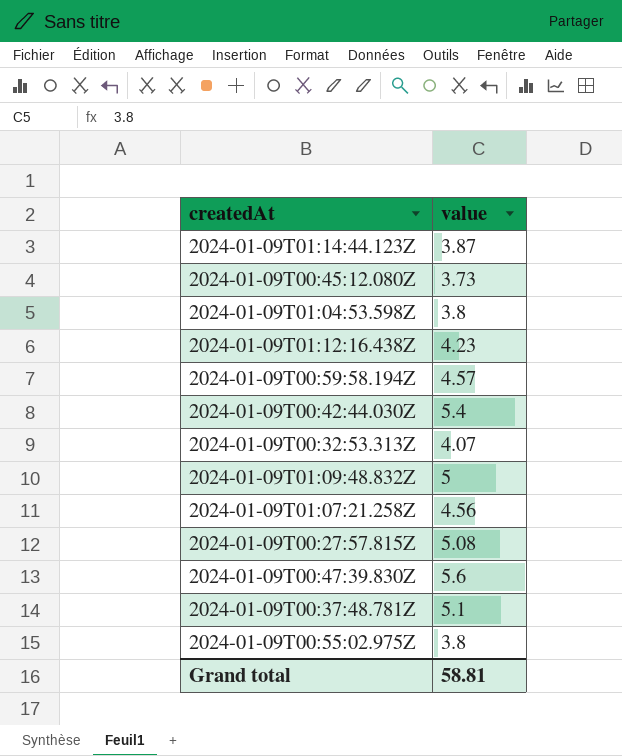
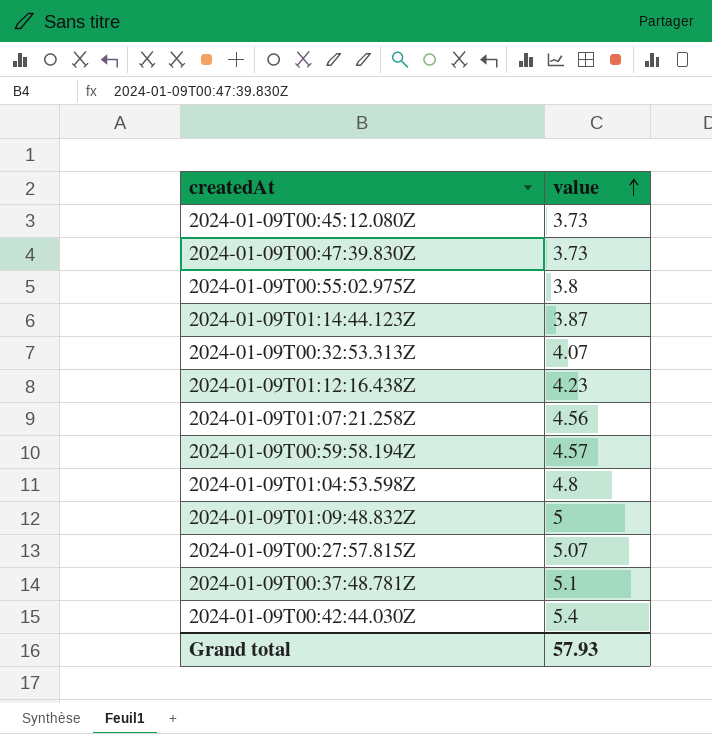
row order: none -> value ascending
2024-01-09T00:47:39.830Z | value: 5.6 -> 3.73
2024-01-09T01:04:53.598Z | value: 3.8 -> 4.8
2024-01-09T00:27:57.815Z | value: 5.08 -> 5.07
Grand total | value: 58.81 -> 57.93

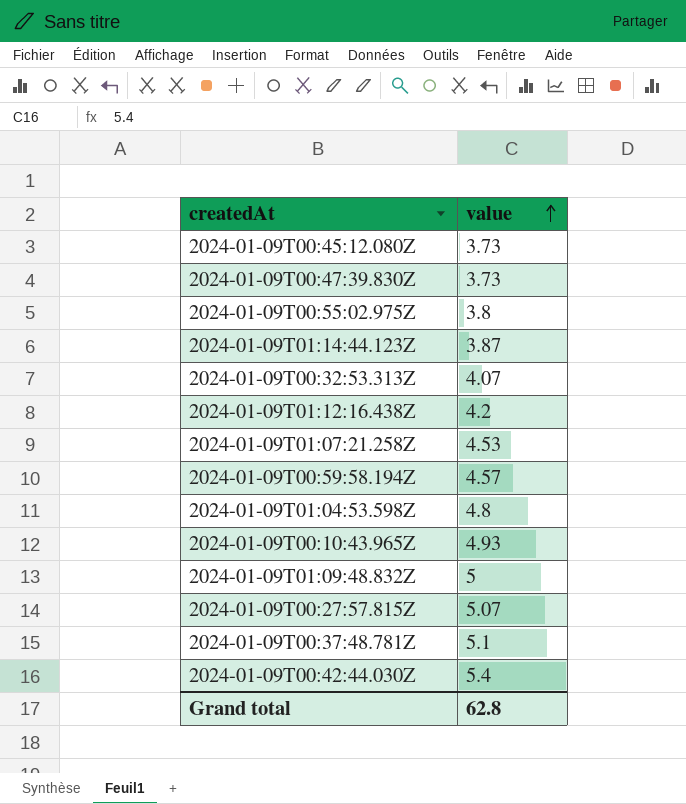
2024-01-09T01:12:16.438Z | value: 4.23 -> 4.2
2024-01-09T01:07:21.258Z | value: 4.56 -> 4.53
row 2024-01-09T00:10:43.965Z: none -> 4.93
Grand total | value: 57.93 -> 62.8

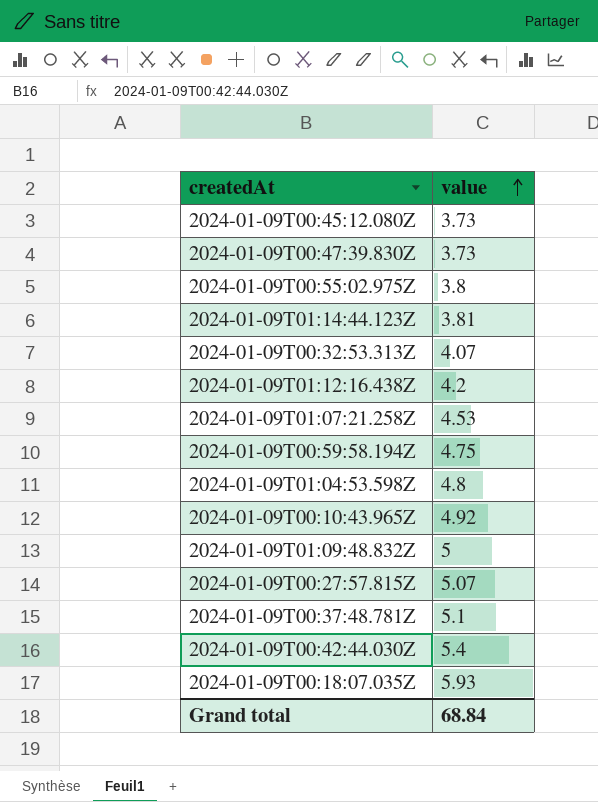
2024-01-09T01:14:44.123Z | value: 3.87 -> 3.81
2024-01-09T00:59:58.194Z | value: 4.57 -> 4.75
2024-01-09T00:10:43.965Z | value: 4.93 -> 4.92
row 2024-01-09T00:18:07.035Z: none -> 5.93
Grand total | value: 62.8 -> 68.84

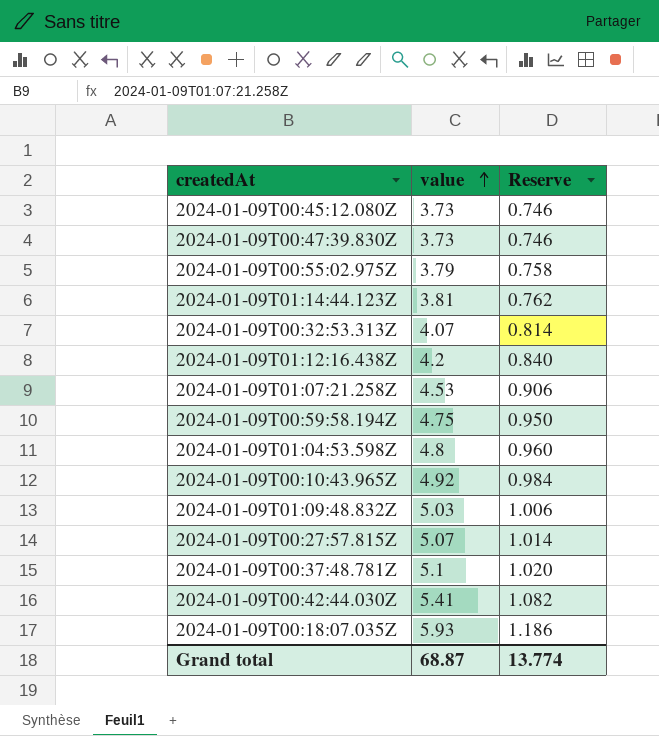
column Reserve | formula: none -> [value] * 0.2
2024-01-09T00:55:02.975Z | value: 3.8 -> 3.79
2024-01-09T01:09:48.832Z | value: 5 -> 5.03
2024-01-09T00:42:44.030Z | value: 5.4 -> 5.41
Grand total | value: 68.84 -> 68.87

